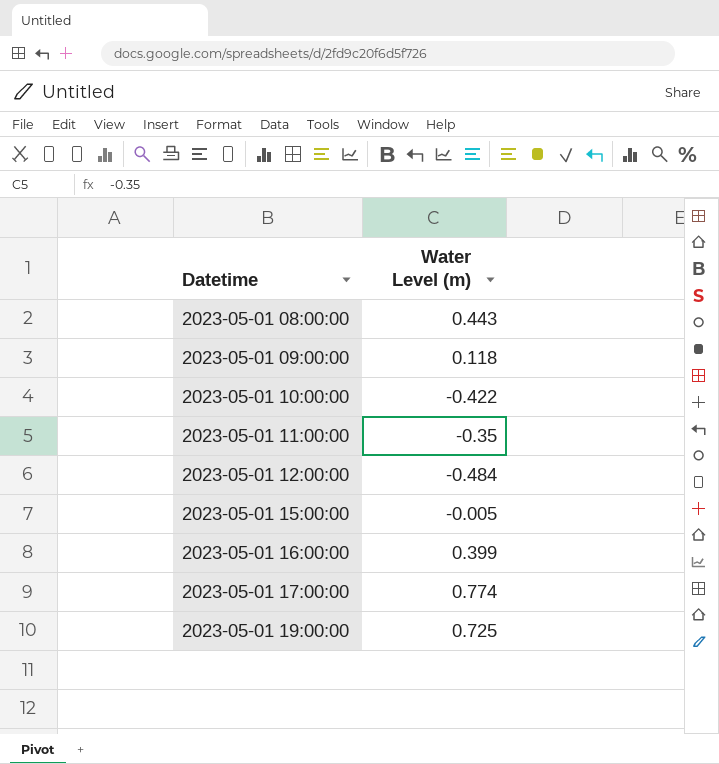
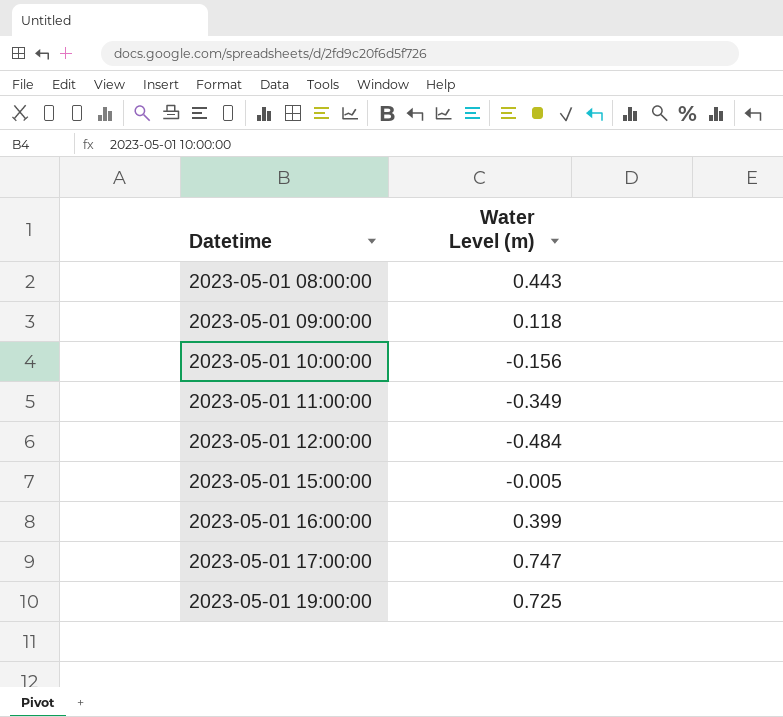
2023-05-01 10:00:00 | Water Level (m): -0.422 -> -0.156
2023-05-01 11:00:00 | Water Level (m): -0.35 -> -0.349
2023-05-01 17:00:00 | Water Level (m): 0.774 -> 0.747

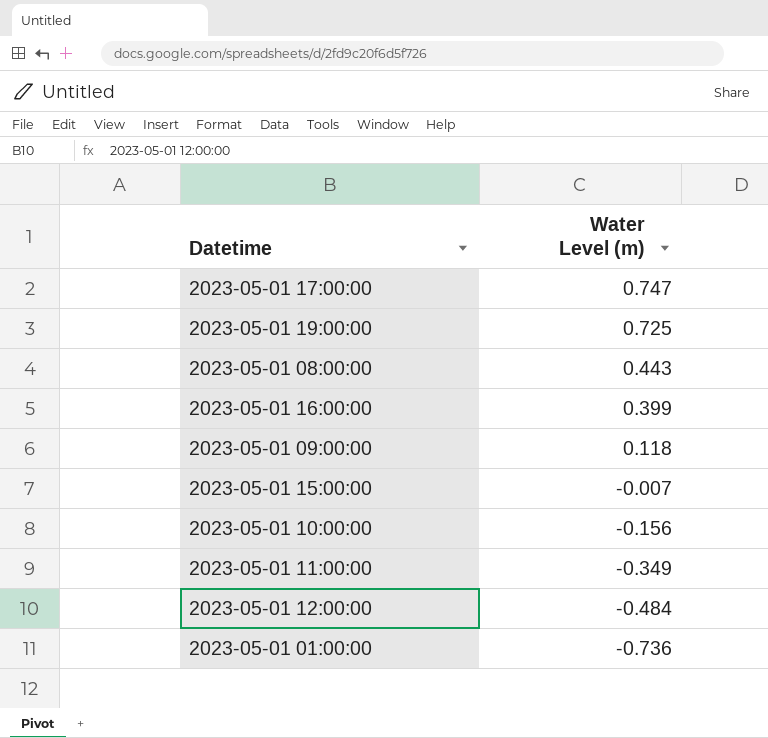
row order: Datetime ascending -> Water Level (m) descending
2023-05-01 15:00:00 | Water Level (m): -0.005 -> -0.007
row 2023-05-01 01:00:00: none -> -0.736

